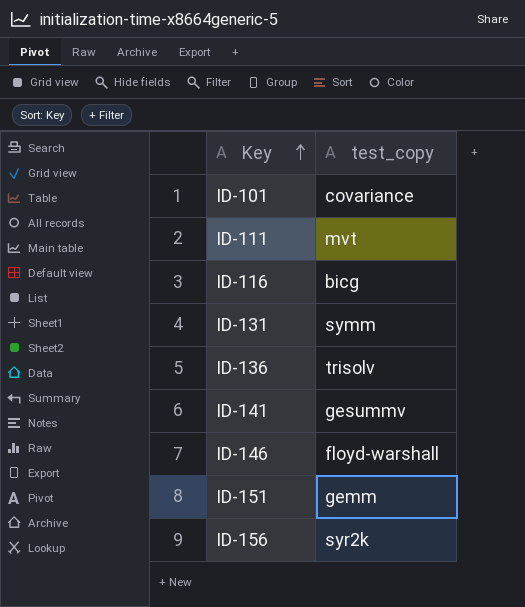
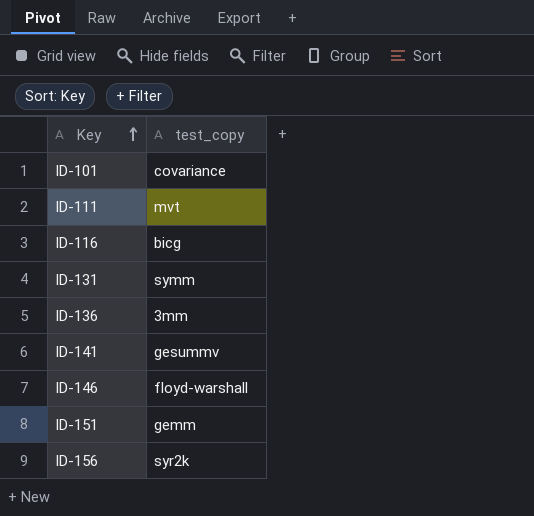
ID-136 | test_copy: trisolv -> 3mm

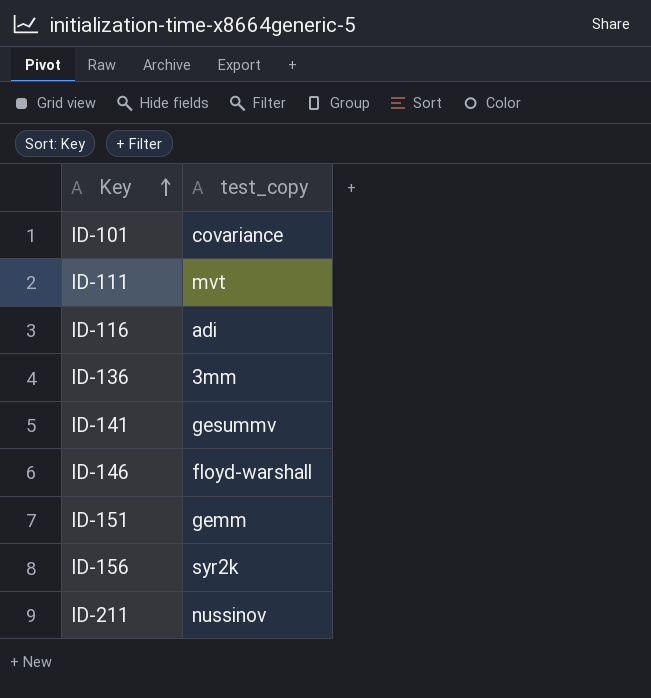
row ID-131: symm -> none
ID-116 | test_copy: bicg -> adi
row ID-211: none -> nussinov

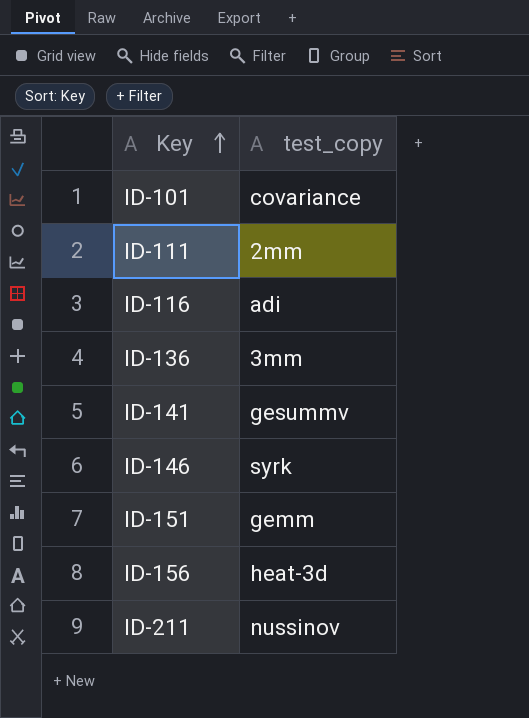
ID-111 | test_copy: mvt -> 2mm
ID-146 | test_copy: floyd-warshall -> syrk
ID-156 | test_copy: syr2k -> heat-3d

